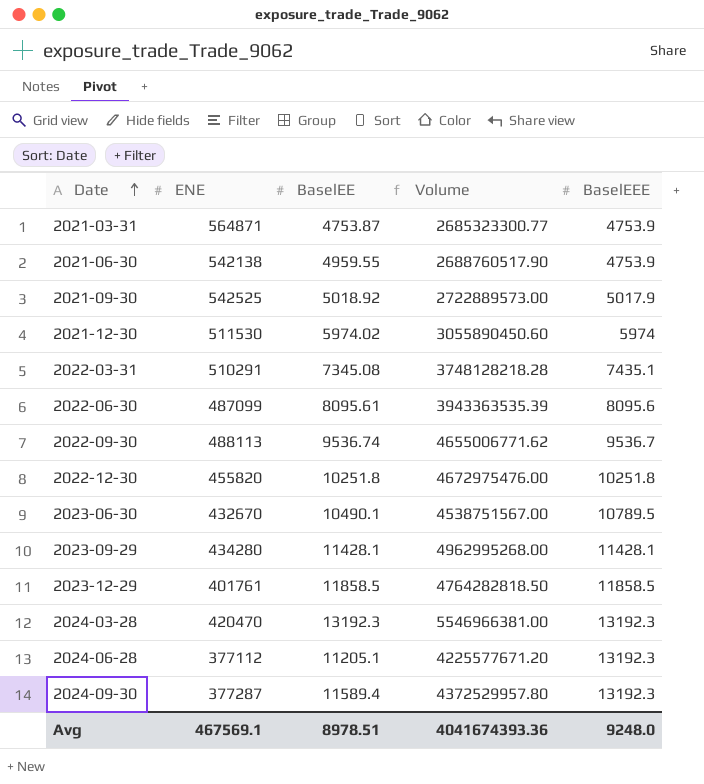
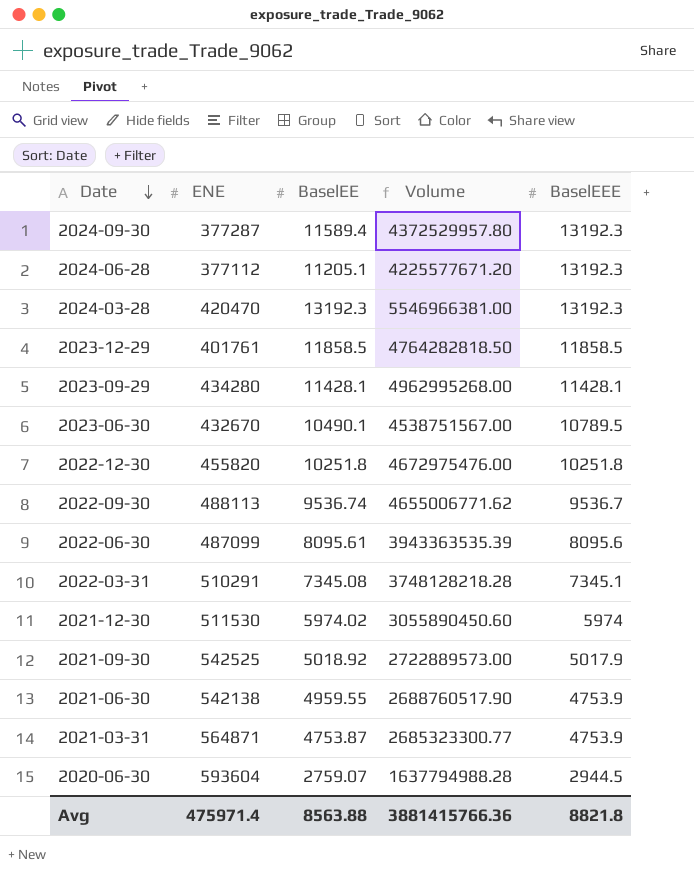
row order: Date ascending -> Date descending
2022-03-31 | BaselEEE: 7435.1 -> 7345.1
row 2020-06-30: none -> 593604 | 2759.07 | 1637794988.28 | 2944.5
Avg | ENE: 467569.1 -> 475971.4
Avg | BaselEE: 8978.51 -> 8563.88
Avg | Volume: 4041674393.36 -> 3881415766.36
Avg | BaselEEE: 9248.0 -> 8821.8

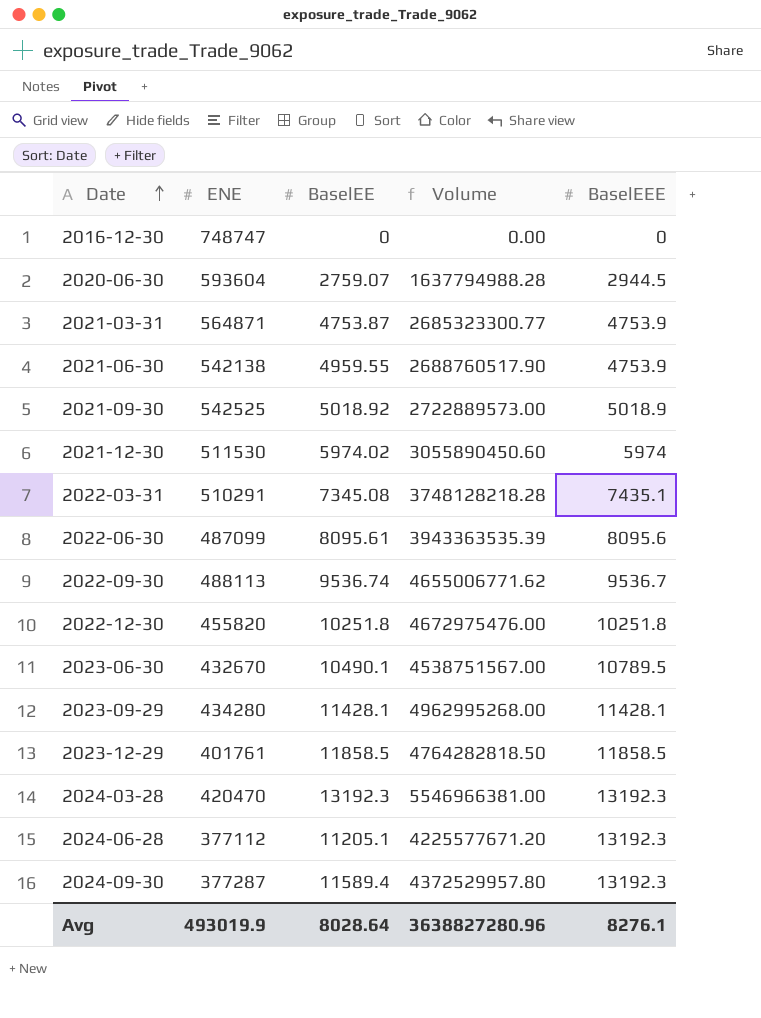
row order: Date descending -> Date ascending
row 2016-12-30: none -> 748747 | 0 | 0.00 | 0
2021-09-30 | BaselEEE: 5017.9 -> 5018.9
2022-03-31 | BaselEEE: 7345.1 -> 7435.1
Avg | ENE: 475971.4 -> 493019.9
Avg | BaselEE: 8563.88 -> 8028.64
Avg | Volume: 3881415766.36 -> 3638827280.96
Avg | BaselEEE: 8821.8 -> 8276.1

